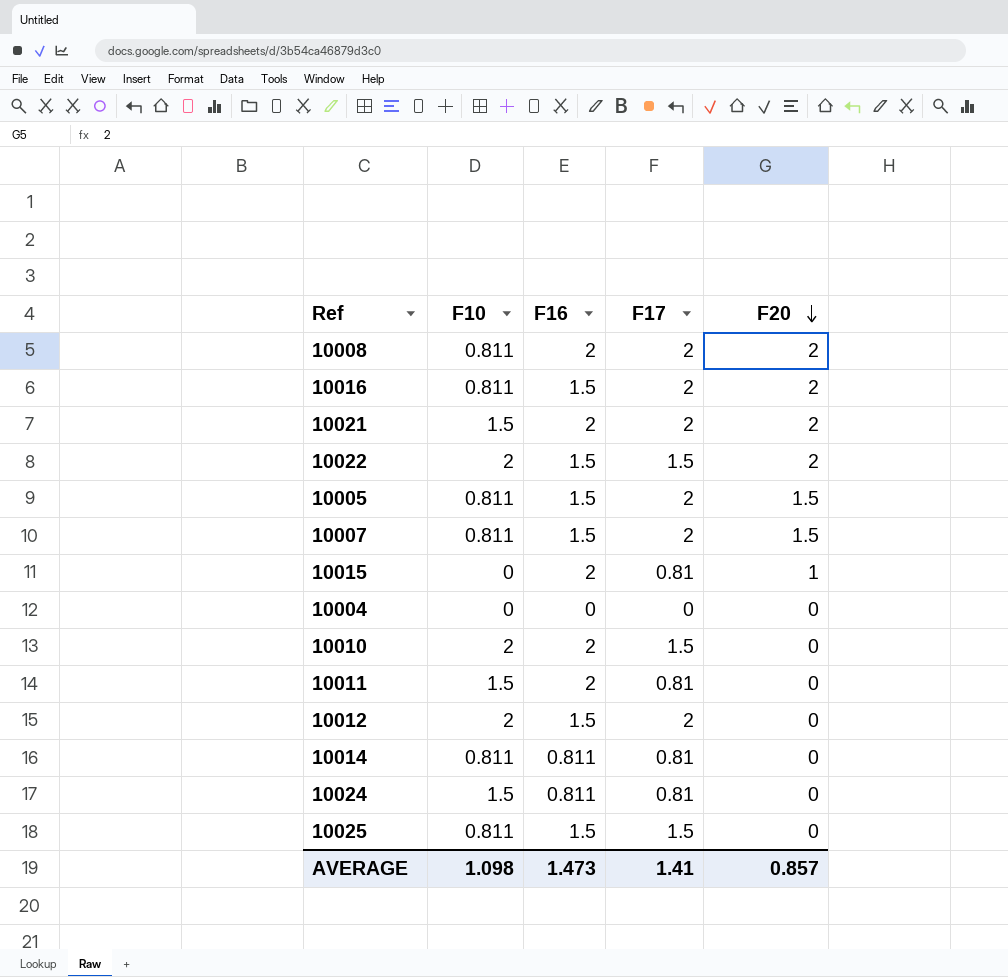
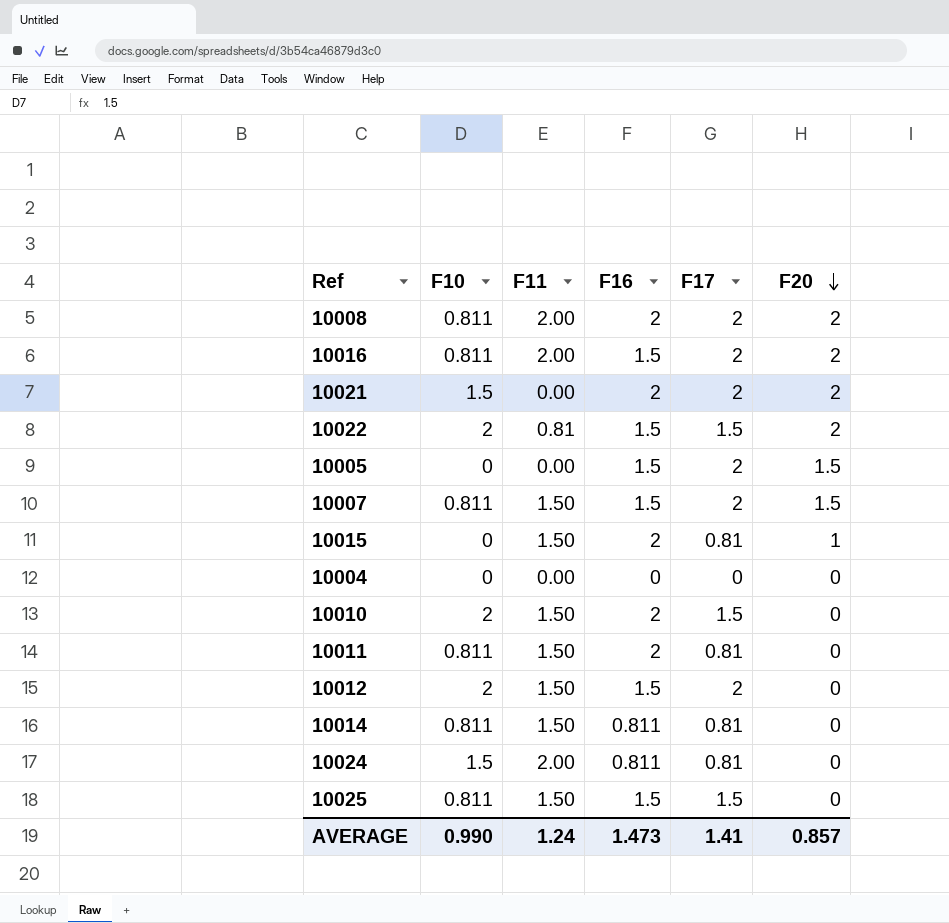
column F11 | position: none -> 3
10005 | F10: 0.811 -> 0
10011 | F10: 1.5 -> 0.811
AVERAGE | F10: 1.098 -> 0.990

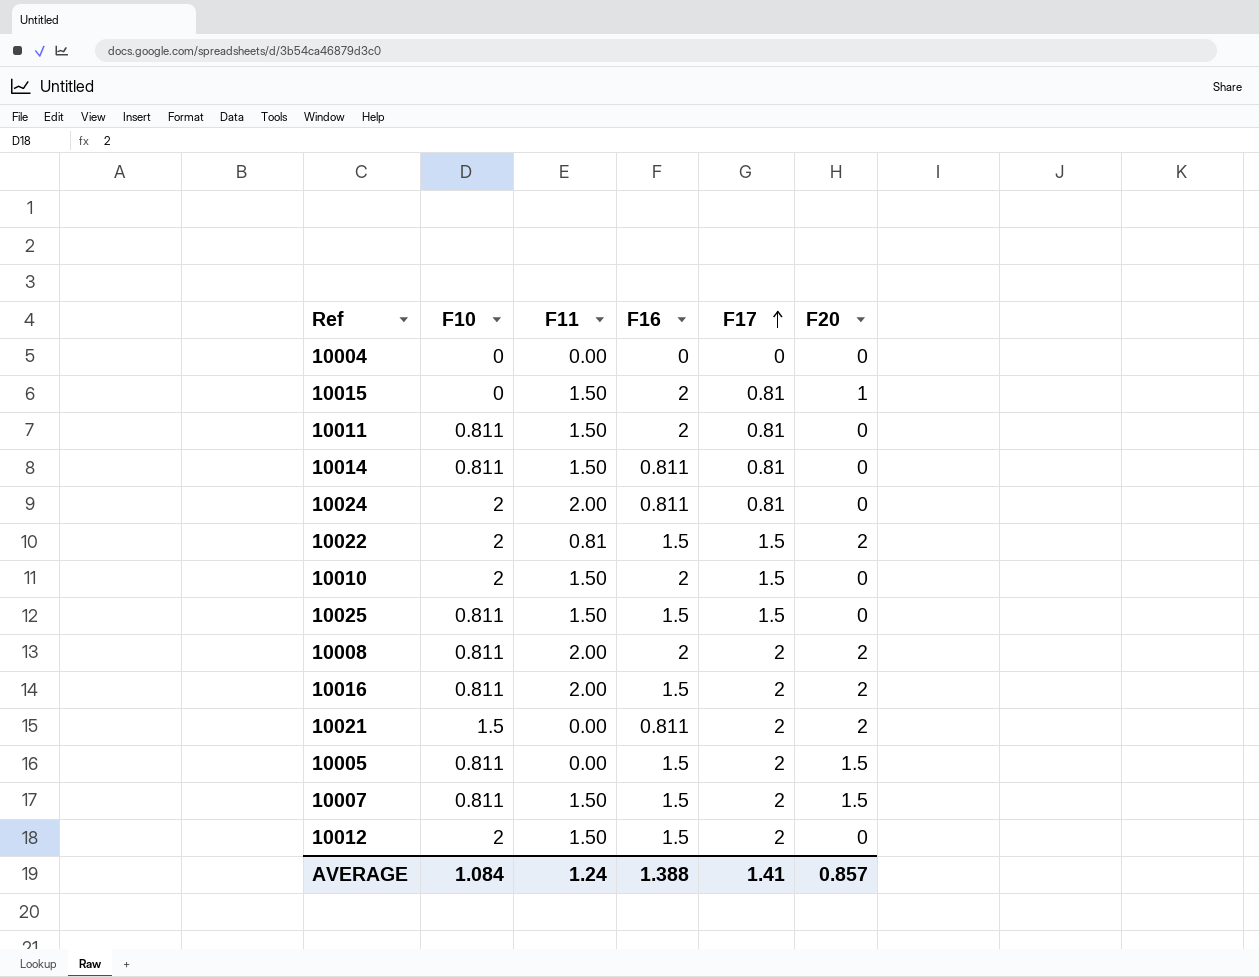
row order: F20 descending -> F17 ascending
10024 | F10: 1.5 -> 2
10021 | F16: 2 -> 0.811
10005 | F10: 0 -> 0.811
AVERAGE | F10: 0.990 -> 1.084
AVERAGE | F16: 1.473 -> 1.388

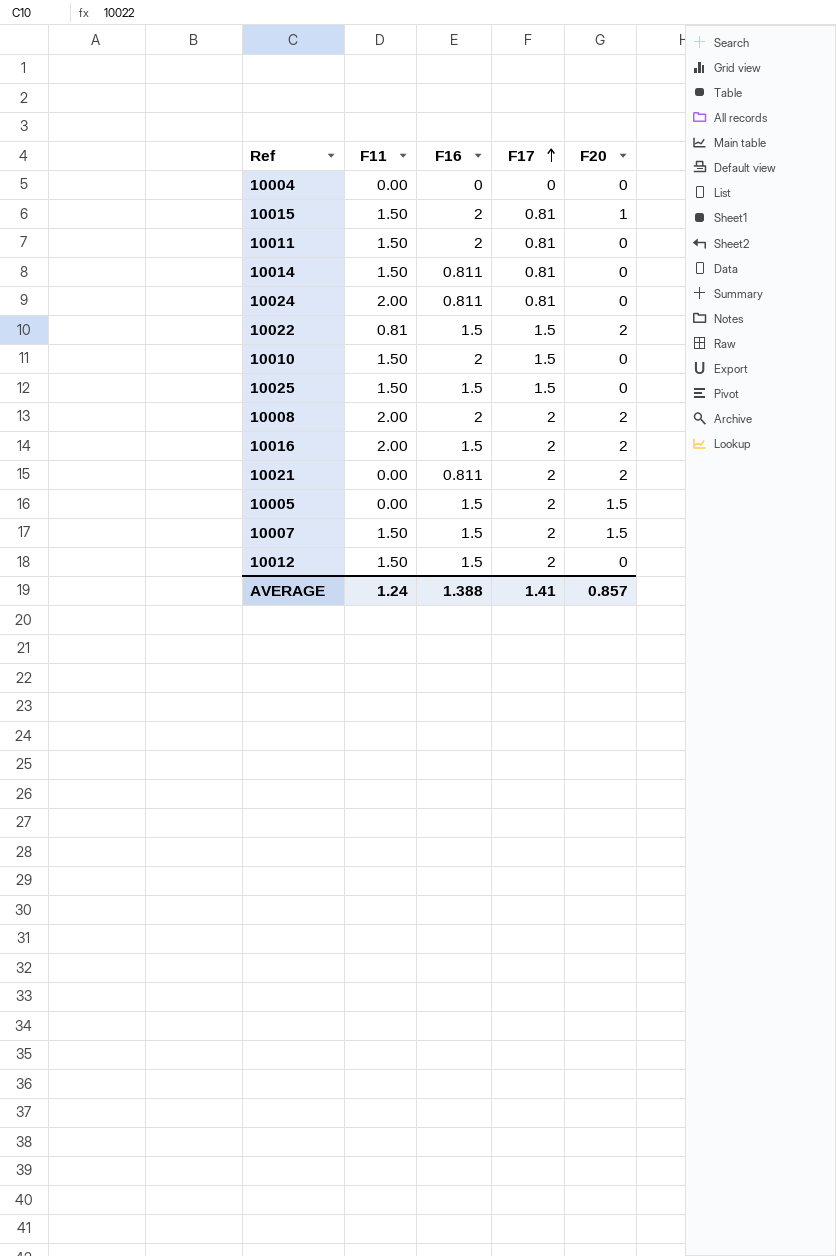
column F10 | position: 2 -> none

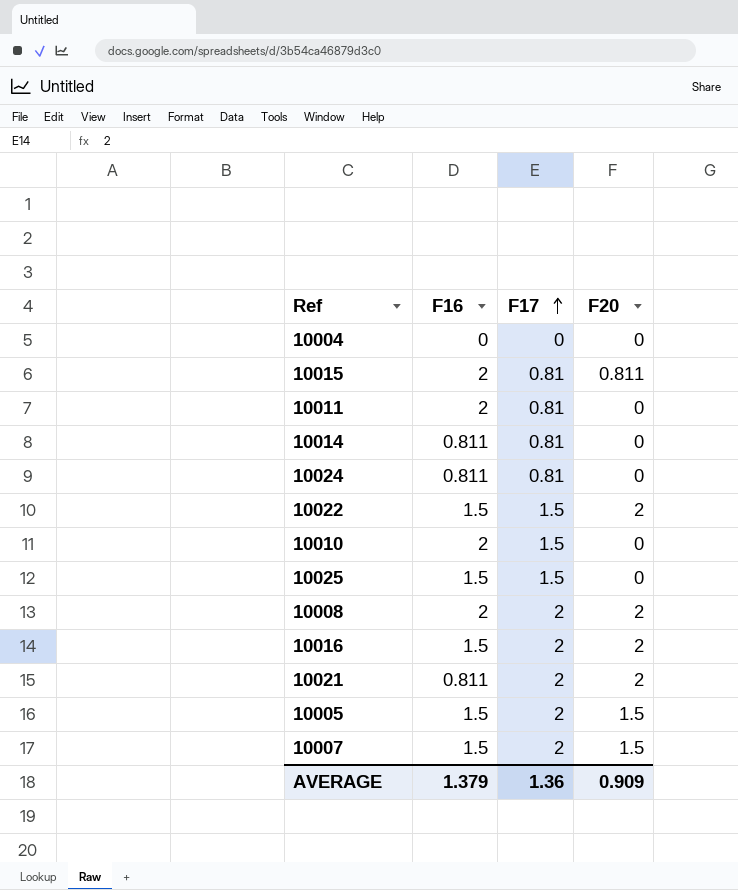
column F11 | position: 2 -> none
row 10012: 1.50 | 1.5 | 2 | 0 -> none
10015 | F20: 1 -> 0.811
AVERAGE | F16: 1.388 -> 1.379
AVERAGE | F17: 1.41 -> 1.36
AVERAGE | F20: 0.857 -> 0.909

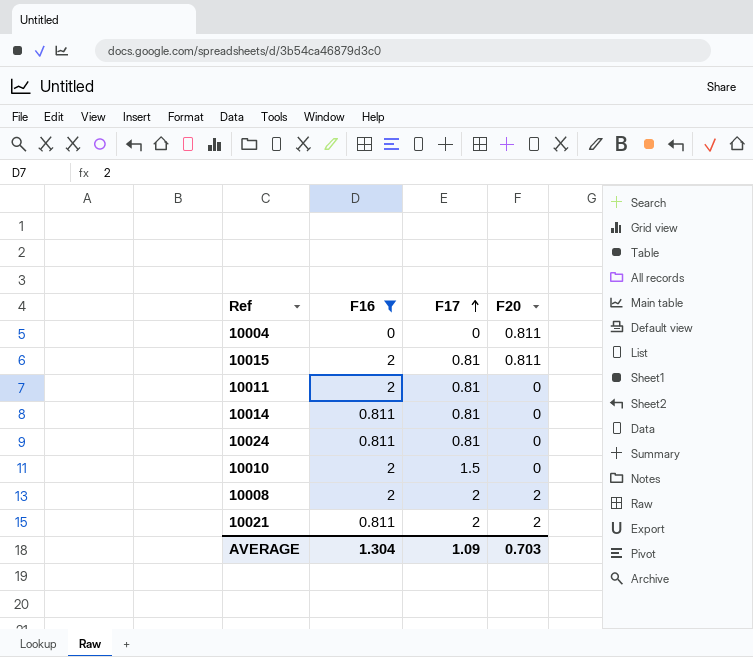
filter: none -> F16 != 1.5
10004 | F20: 0 -> 0.811
AVERAGE | F16: 1.379 -> 1.304
AVERAGE | F17: 1.36 -> 1.09
AVERAGE | F20: 0.909 -> 0.703

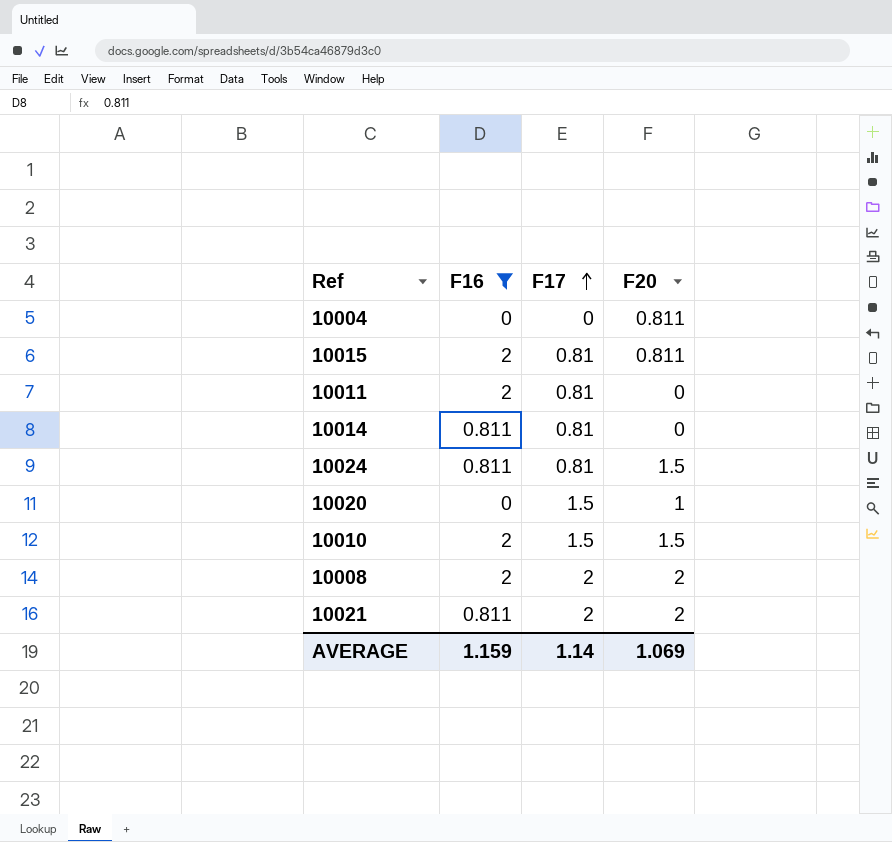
10024 | F20: 0 -> 1.5
row 10020: none -> 0 | 1.5 | 1
10010 | F20: 0 -> 1.5
AVERAGE | F16: 1.304 -> 1.159
AVERAGE | F17: 1.09 -> 1.14
AVERAGE | F20: 0.703 -> 1.069

